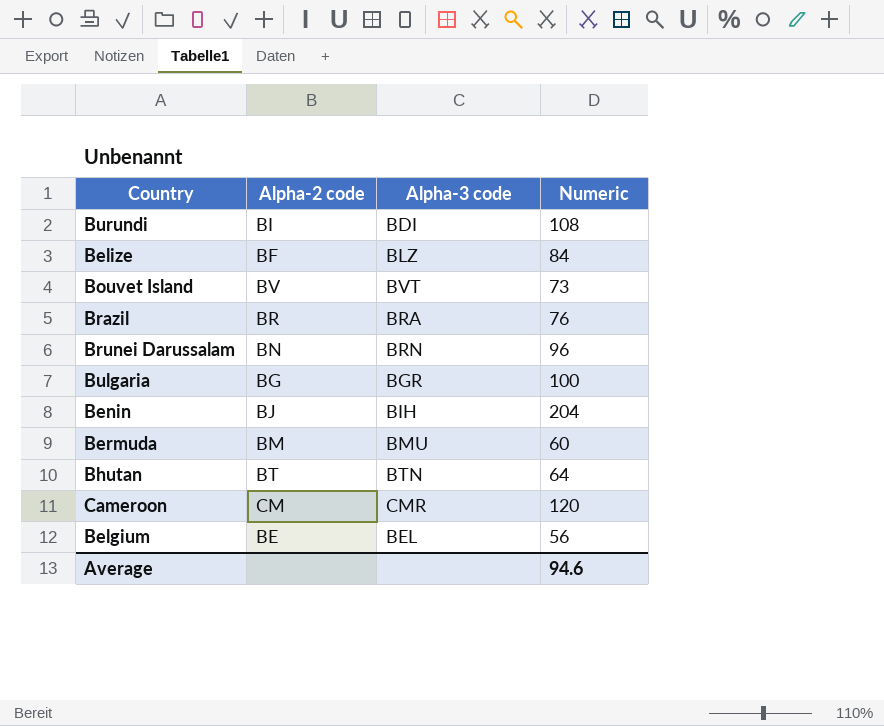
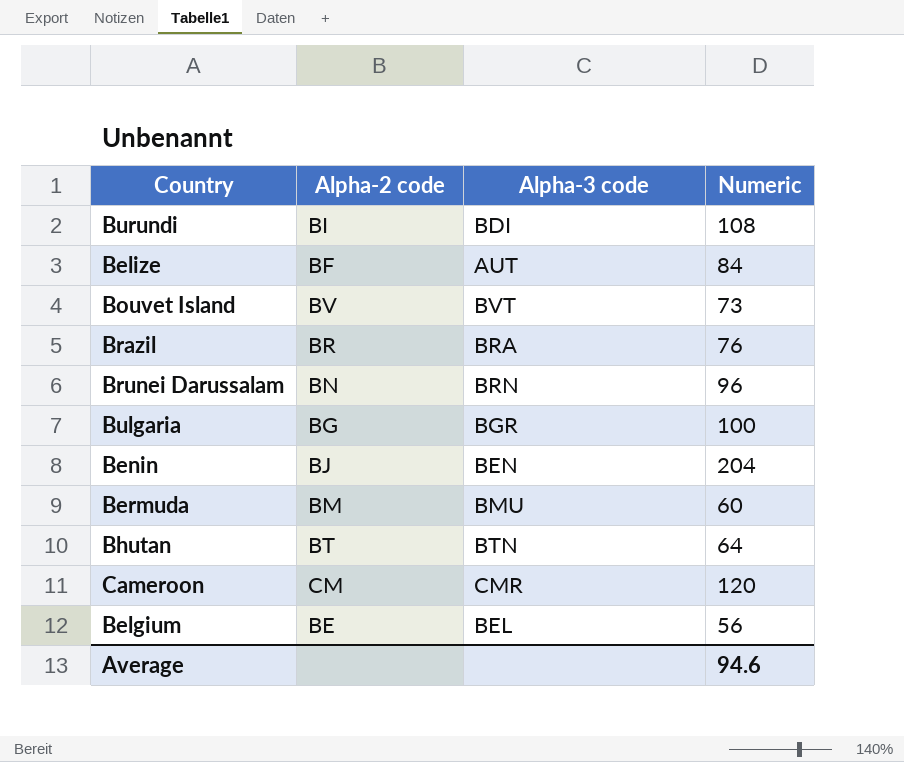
Belize | Alpha-3 code: BLZ -> AUT
Benin | Alpha-3 code: BIH -> BEN

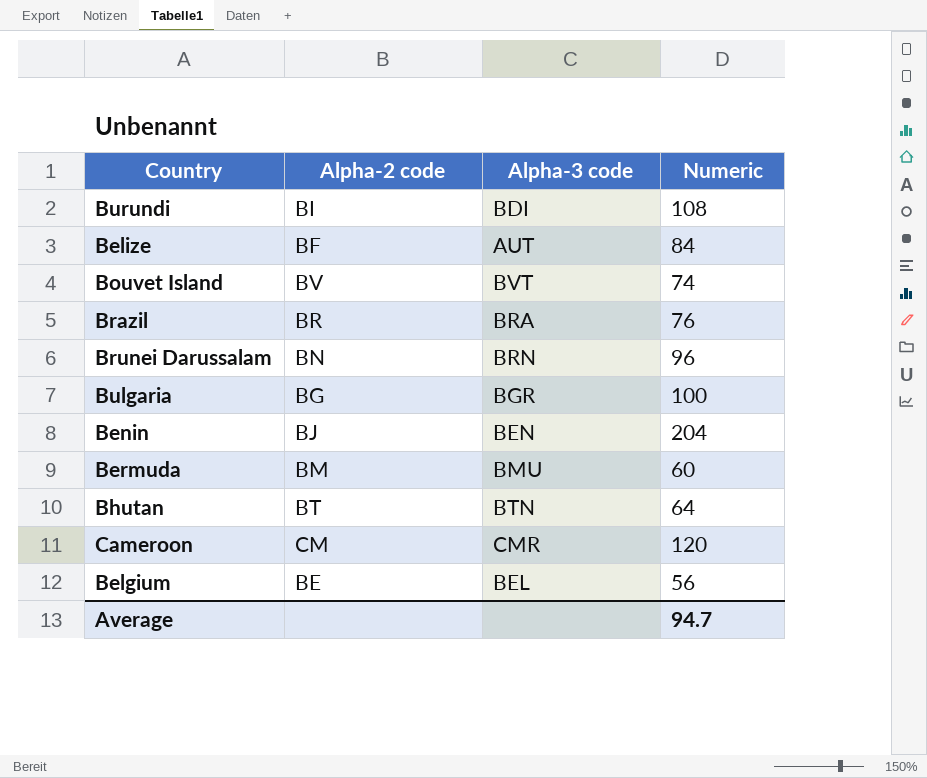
Bouvet Island | Numeric: 73 -> 74
Average | Numeric: 94.6 -> 94.7

